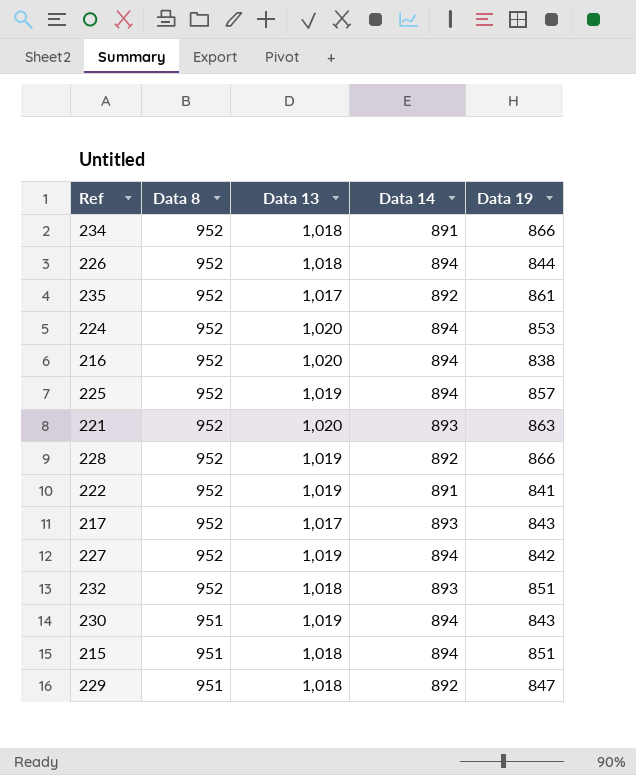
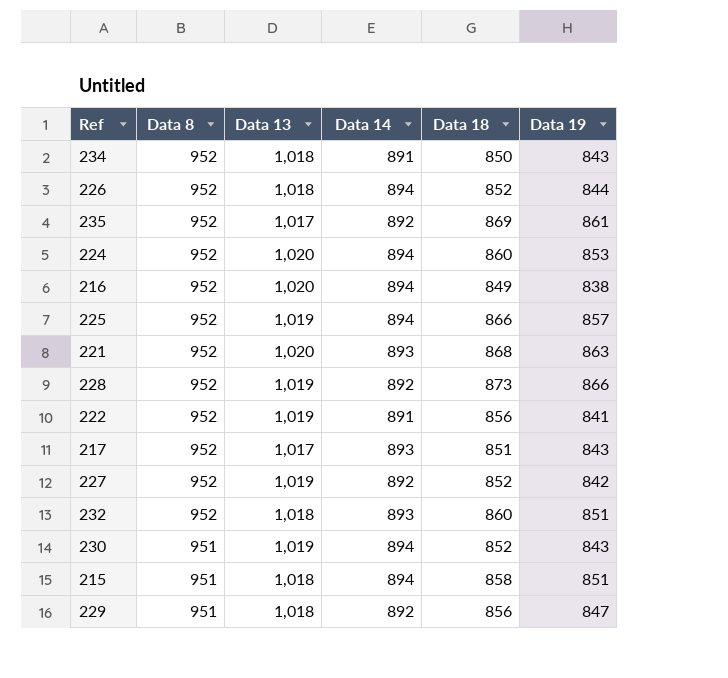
column Data 18 | position: none -> 5
234 | Data 19: 866 -> 843
227 | Data 14: 894 -> 892

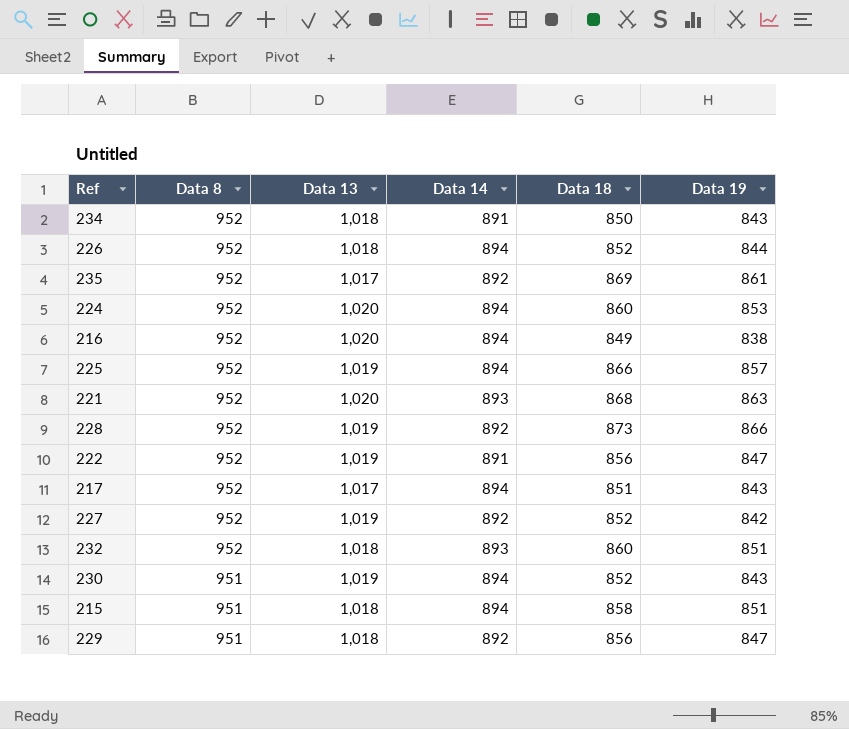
222 | Data 19: 841 -> 847
217 | Data 14: 893 -> 894

